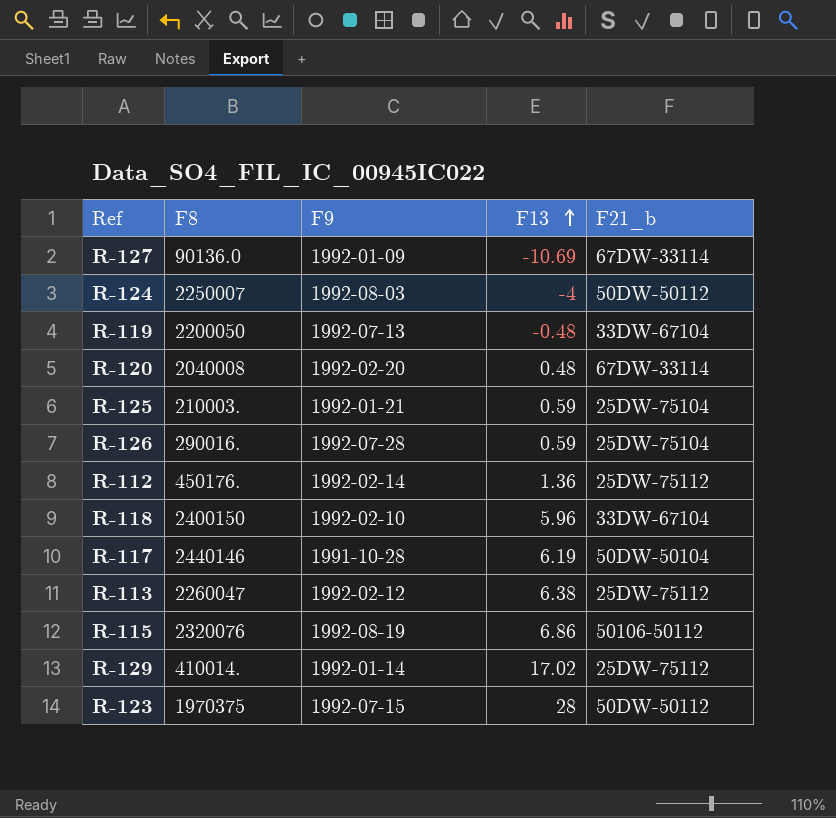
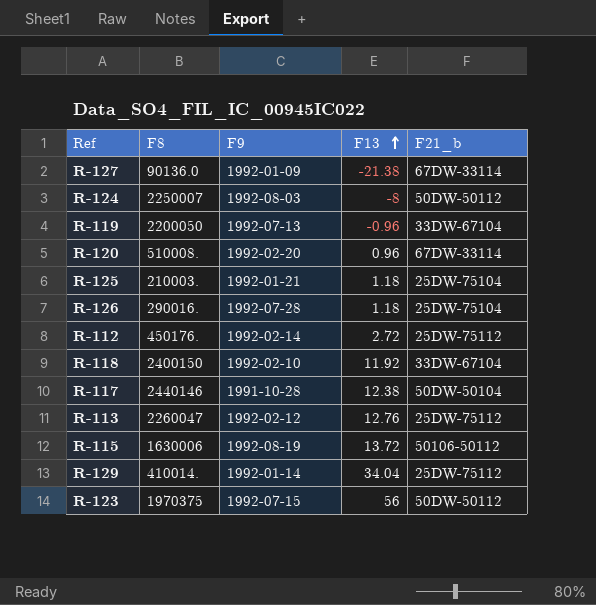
R-127 | F13: -10.69 -> -21.38
R-124 | F13: -4 -> -8
R-119 | F13: -0.48 -> -0.96
R-120 | F8: 2040008 -> 510008.
R-120 | F13: 0.48 -> 0.96
R-125 | F13: 0.59 -> 1.18
R-126 | F13: 0.59 -> 1.18
R-112 | F13: 1.36 -> 2.72
R-118 | F13: 5.96 -> 11.92
R-117 | F13: 6.19 -> 12.38
R-113 | F13: 6.38 -> 12.76
R-115 | F8: 2320076 -> 1630006
R-115 | F13: 6.86 -> 13.72
R-129 | F13: 17.02 -> 34.04
R-123 | F13: 28 -> 56

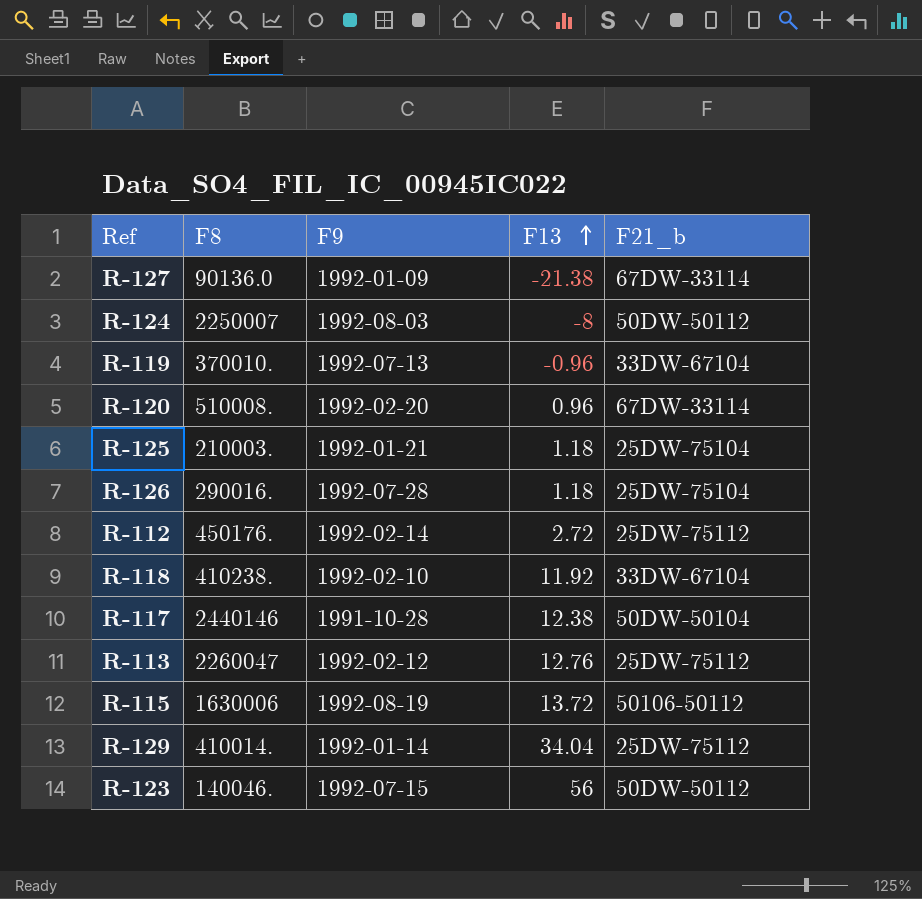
R-119 | F8: 2200050 -> 370010.
R-118 | F8: 2400150 -> 410238.
R-123 | F8: 1970375 -> 140046.

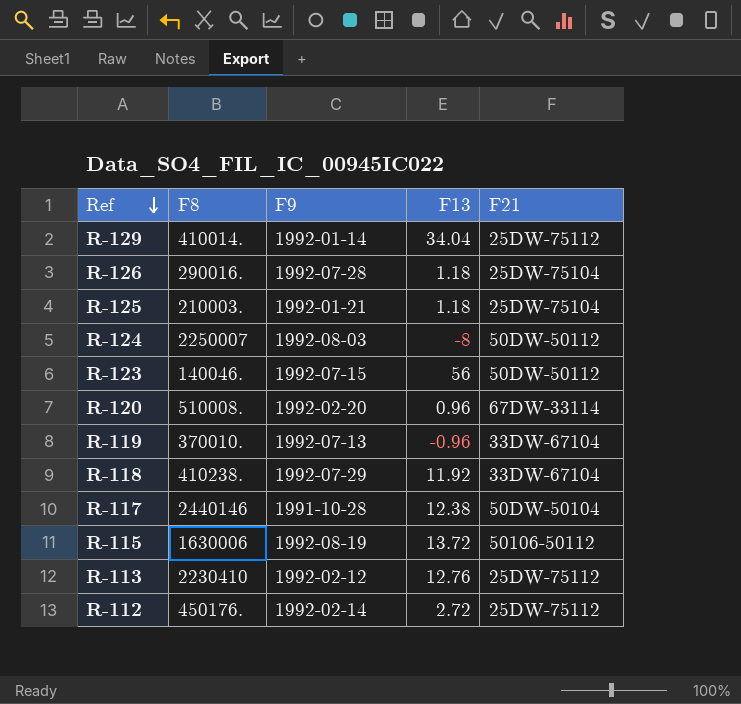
row order: F13 ascending -> Ref descending
column name: F21_b -> F21
row R-127: 90136.0 | 1992-01-09 | -21.38 | 67DW-33114 -> none
R-118 | F9: 1992-02-10 -> 1992-07-29
R-113 | F8: 2260047 -> 2230410

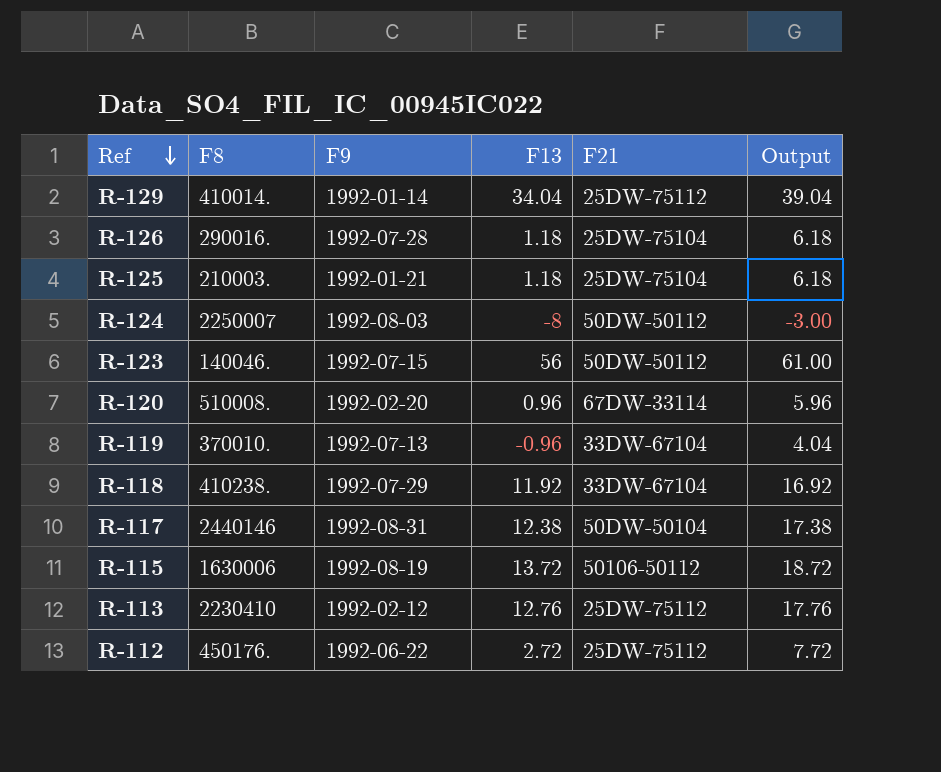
column Output | formula: none -> [F13] + 5
R-117 | F9: 1991-10-28 -> 1992-08-31
R-112 | F9: 1992-02-14 -> 1992-06-22

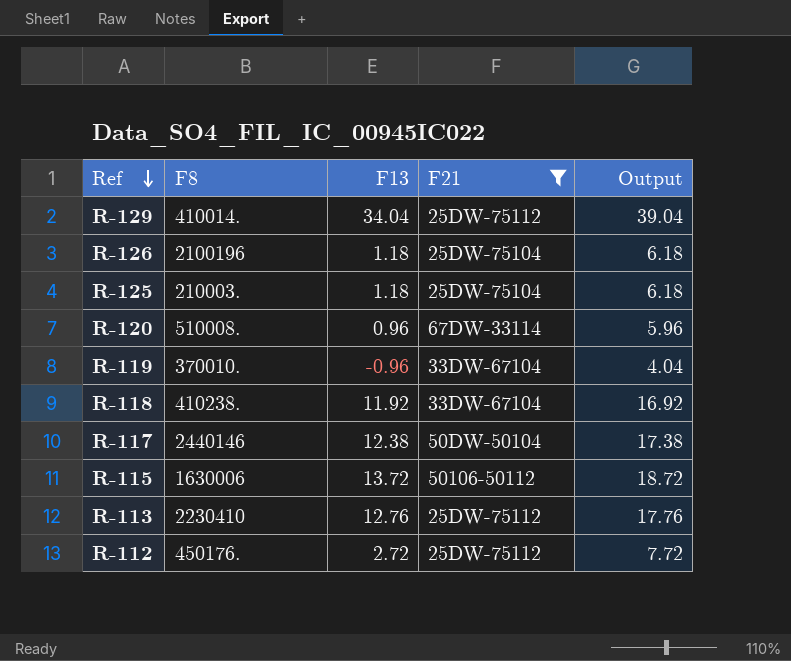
filter: none -> F21 != 50DW-50112
column F9 | position: 3 -> none
R-126 | F8: 290016. -> 2100196

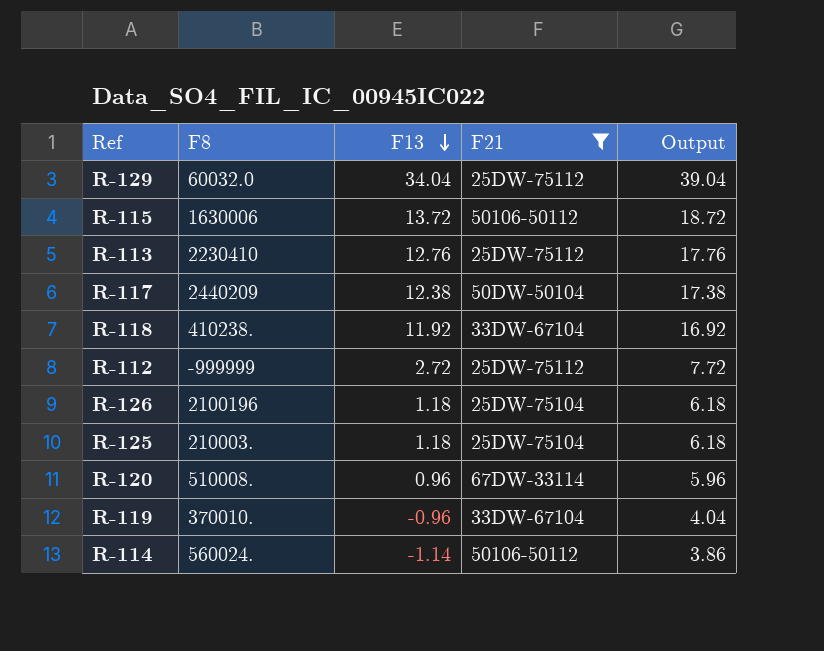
row order: Ref descending -> F13 descending
R-129 | F8: 410014. -> 60032.0
R-117 | F8: 2440146 -> 2440209
R-112 | F8: 450176. -> -999999
row R-114: none -> 560024. | -1.14 | 50106-50112 | 3.86

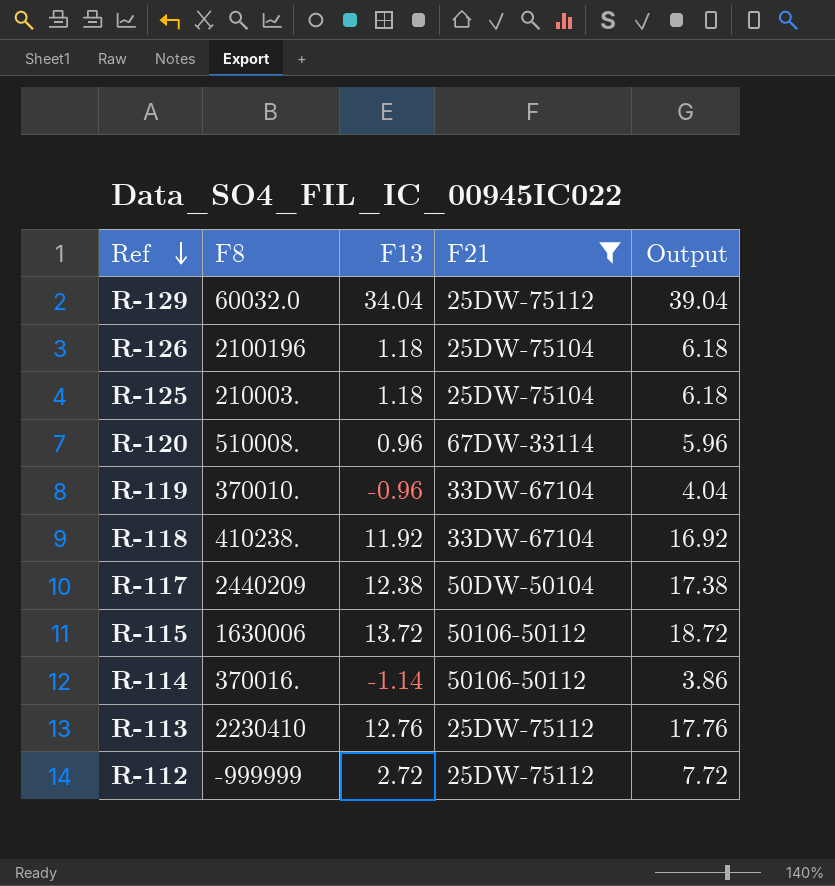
row order: F13 descending -> Ref descending
R-114 | F8: 560024. -> 370016.

